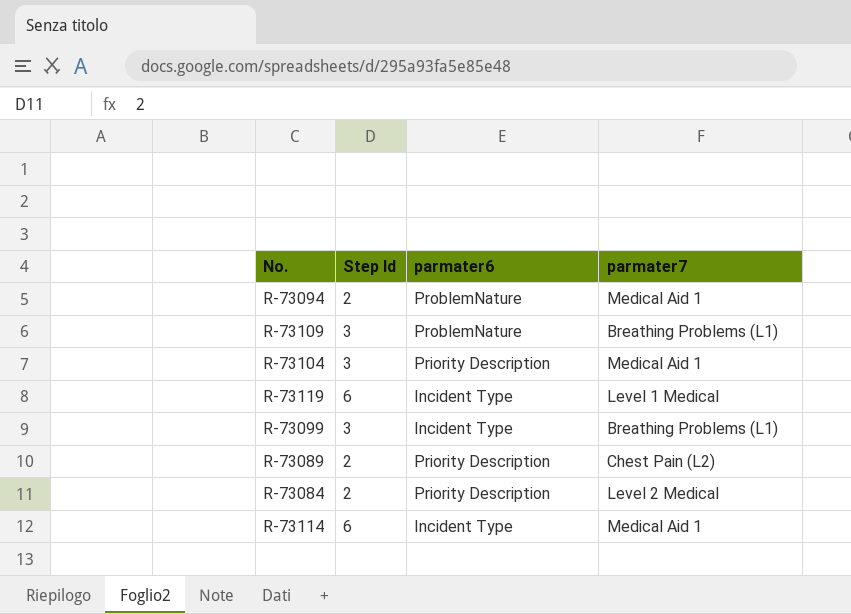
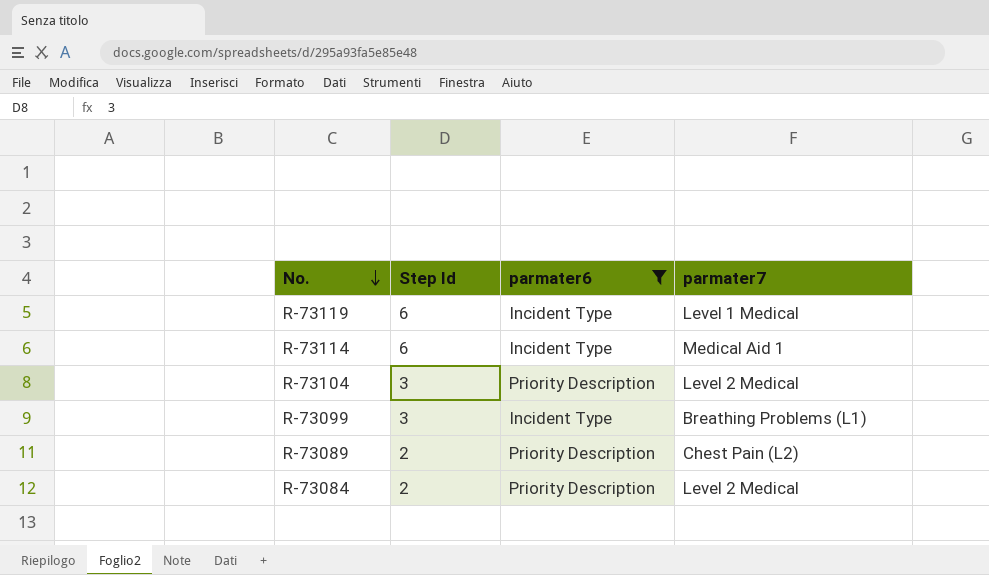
filter: none -> parmater6 != ProblemNature
row order: none -> No. descending
R-73104 | parmater7: Medical Aid 1 -> Level 2 Medical

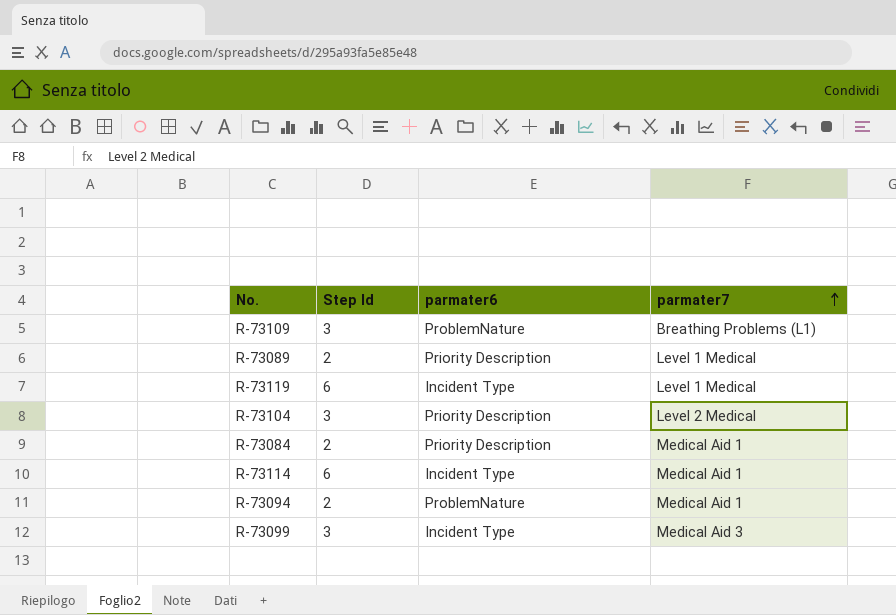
filter: parmater6 != ProblemNature -> none
row order: No. descending -> parmater7 ascending
R-73089 | parmater7: Chest Pain (L2) -> Level 1 Medical
R-73084 | parmater7: Level 2 Medical -> Medical Aid 1
R-73099 | parmater7: Breathing Problems (L1) -> Medical Aid 3

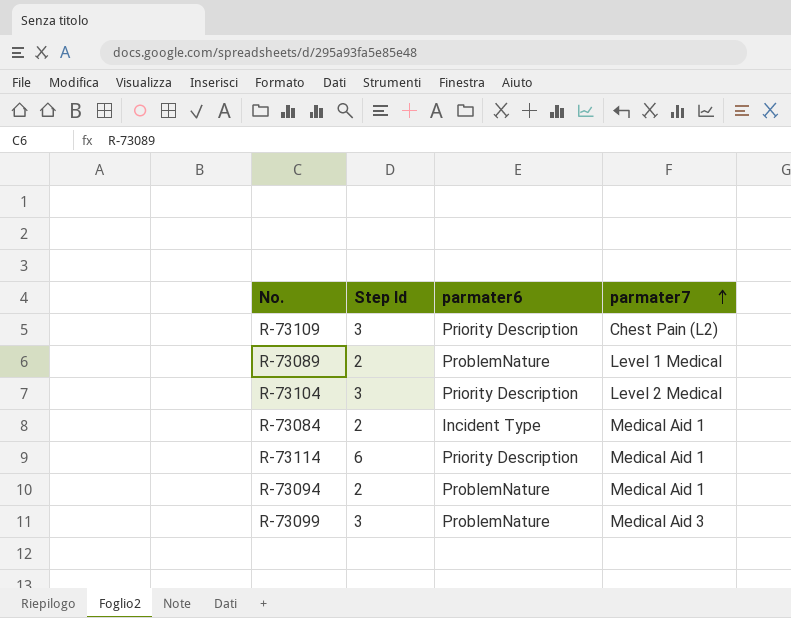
row R-73119: 6 | Incident Type | Level 1 Medical -> none
R-73109 | parmater6: ProblemNature -> Priority Description
R-73109 | parmater7: Breathing Problems (L1) -> Chest Pain (L2)
R-73089 | parmater6: Priority Description -> ProblemNature
R-73084 | parmater6: Priority Description -> Incident Type
R-73114 | parmater6: Incident Type -> Priority Description
R-73099 | parmater6: Incident Type -> ProblemNature

